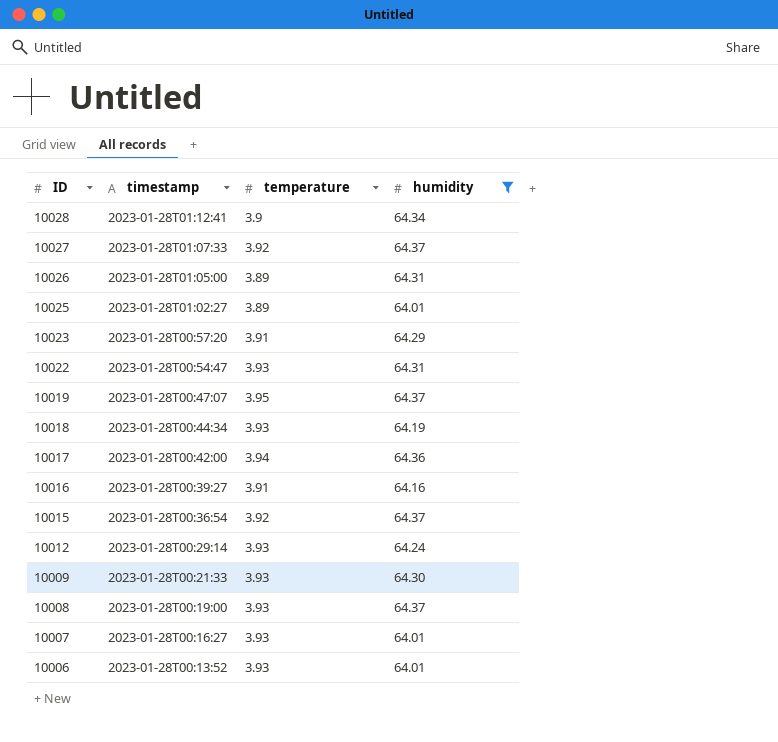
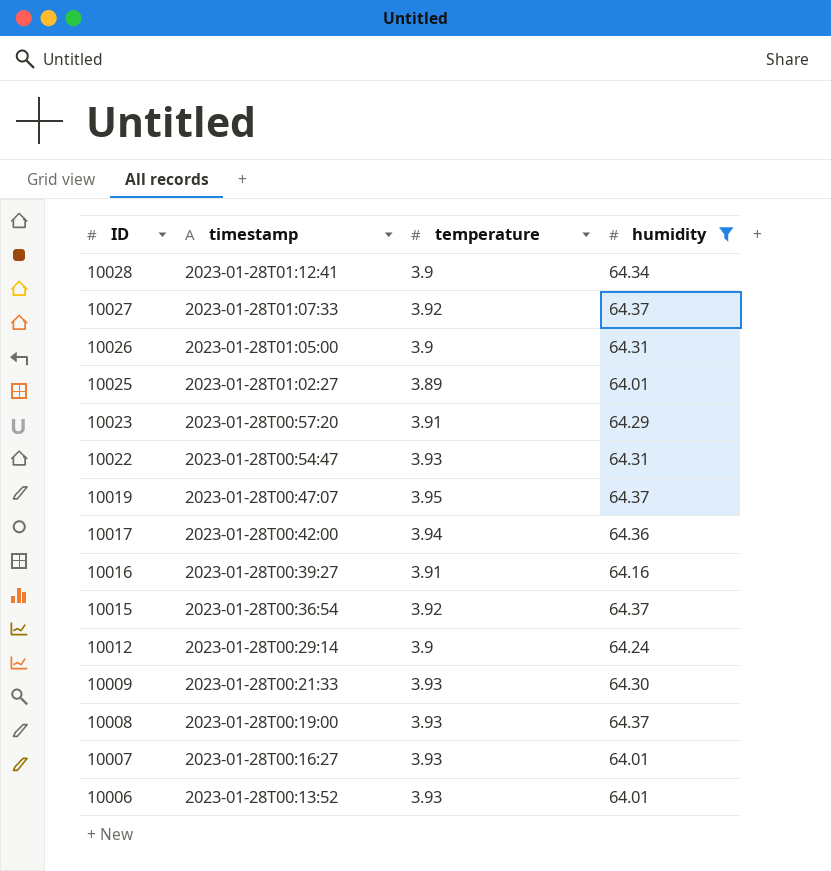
row 10018: 2023-01-28T00:44:34 | 3.93 | 64.19 -> none
10026 | temperature: 3.89 -> 3.9
10012 | temperature: 3.93 -> 3.9

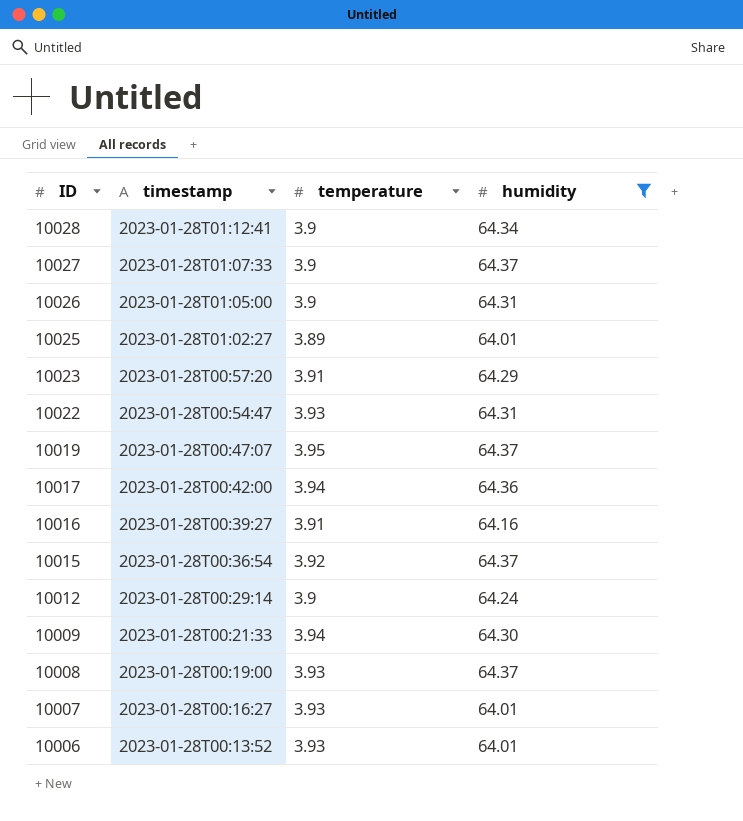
10027 | temperature: 3.92 -> 3.9
10009 | temperature: 3.93 -> 3.94

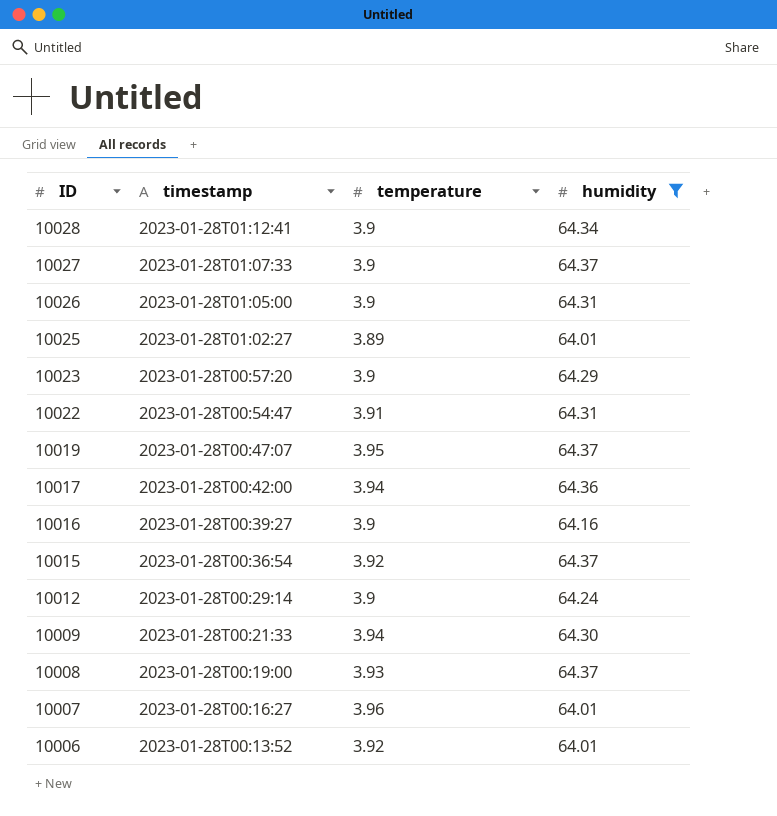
10023 | temperature: 3.91 -> 3.9
10022 | temperature: 3.93 -> 3.91
10016 | temperature: 3.91 -> 3.9
10007 | temperature: 3.93 -> 3.96
10006 | temperature: 3.93 -> 3.92

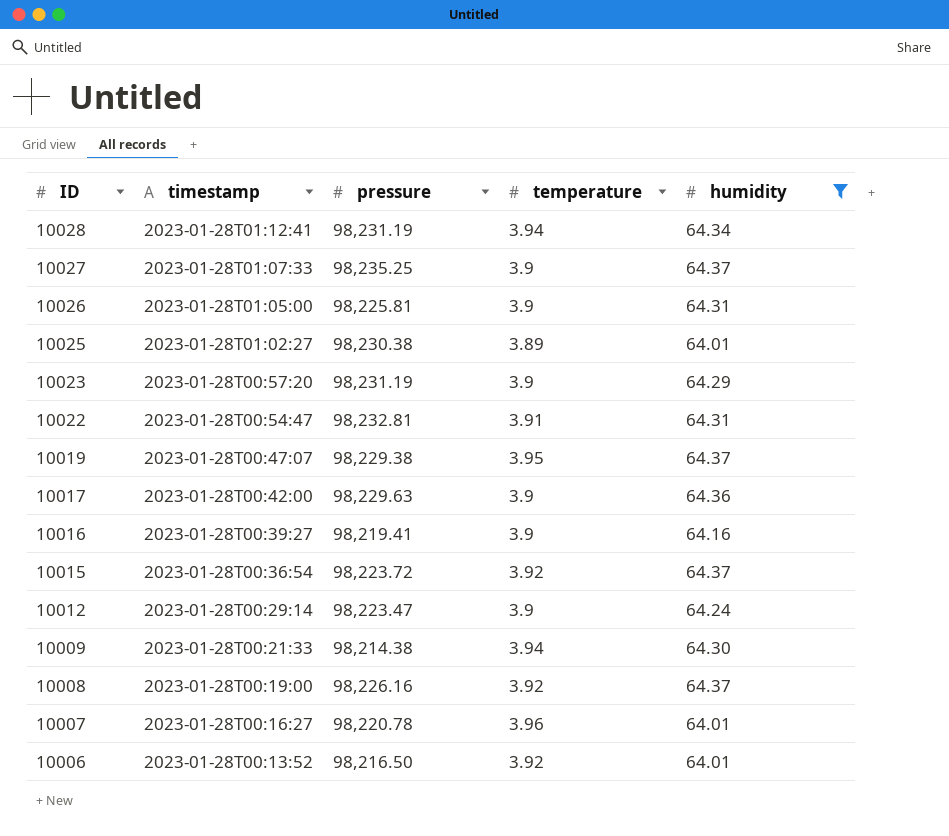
column pressure | position: none -> 3
10028 | temperature: 3.9 -> 3.94
10017 | temperature: 3.94 -> 3.9
10008 | temperature: 3.93 -> 3.92

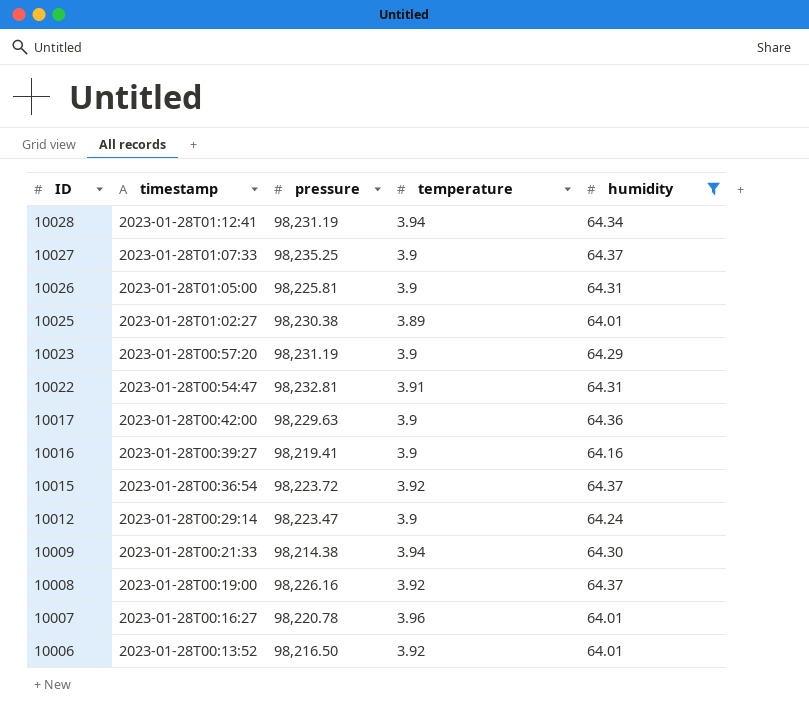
row 10019: 2023-01-28T00:47:07 | 98,229.38 | 3.95 | 64.37 -> none

